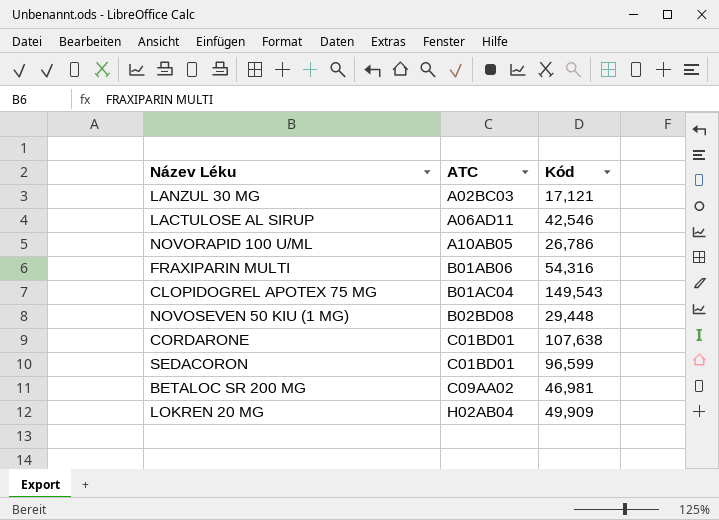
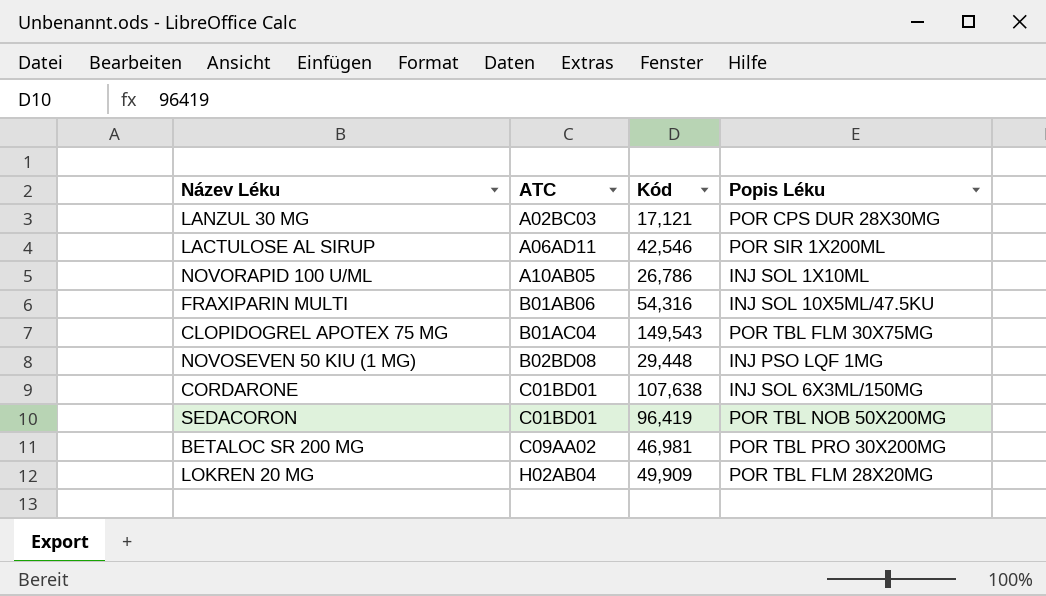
column Popis Léku | position: none -> 4
SEDACORON | Kód: 96,599 -> 96,419

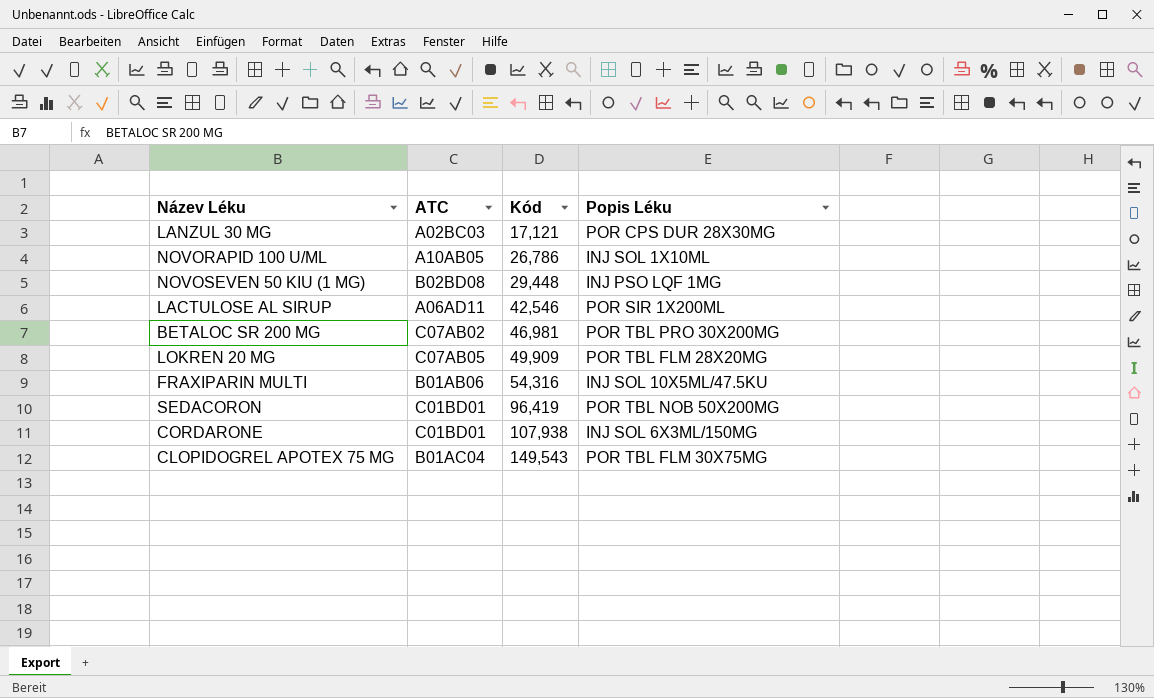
row order: ATC ascending -> Kód ascending
BETALOC SR 200 MG | ATC: C09AA02 -> C07AB02
LOKREN 20 MG | ATC: H02AB04 -> C07AB05
CORDARONE | Kód: 107,638 -> 107,938

